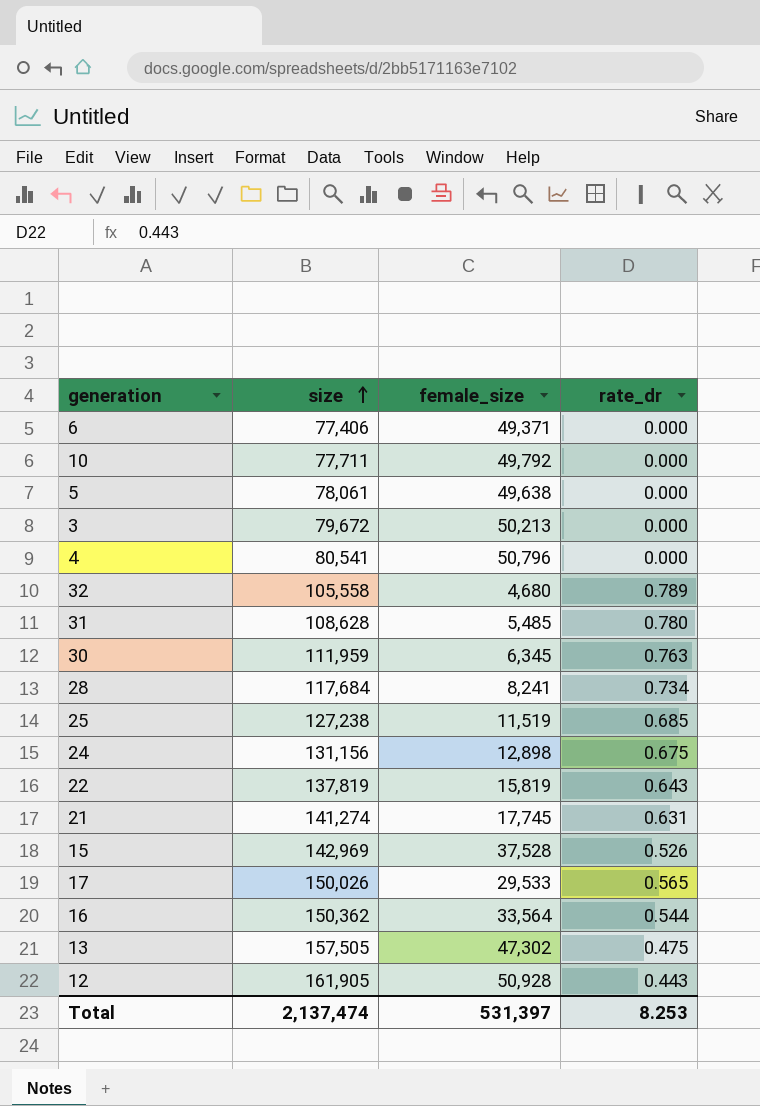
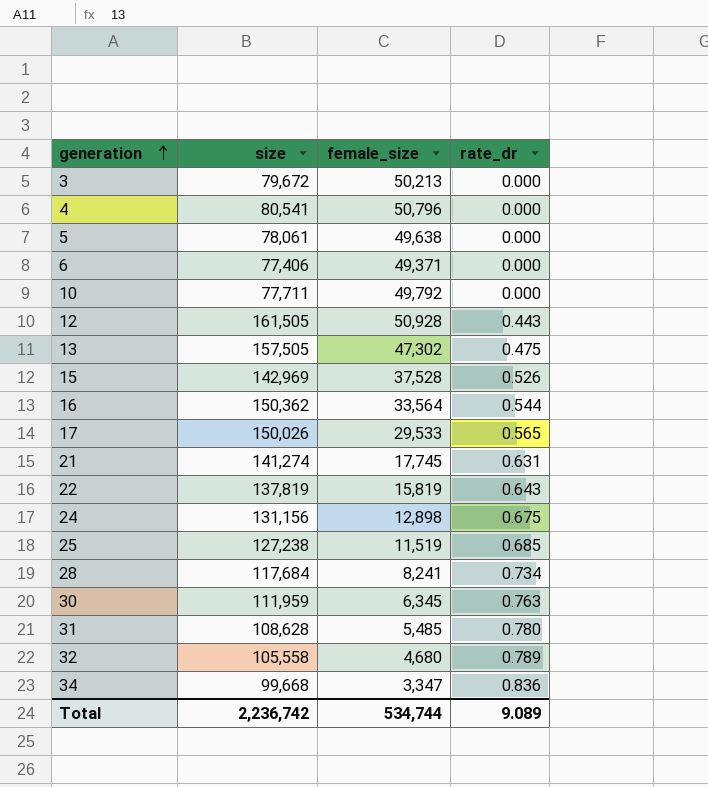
row order: size ascending -> generation ascending
12 | size: 161,905 -> 161,505
row 34: none -> 99,668 | 3,347 | 0.836
Total | size: 2,137,474 -> 2,236,742
Total | female_size: 531,397 -> 534,744
Total | rate_dr: 8.253 -> 9.089

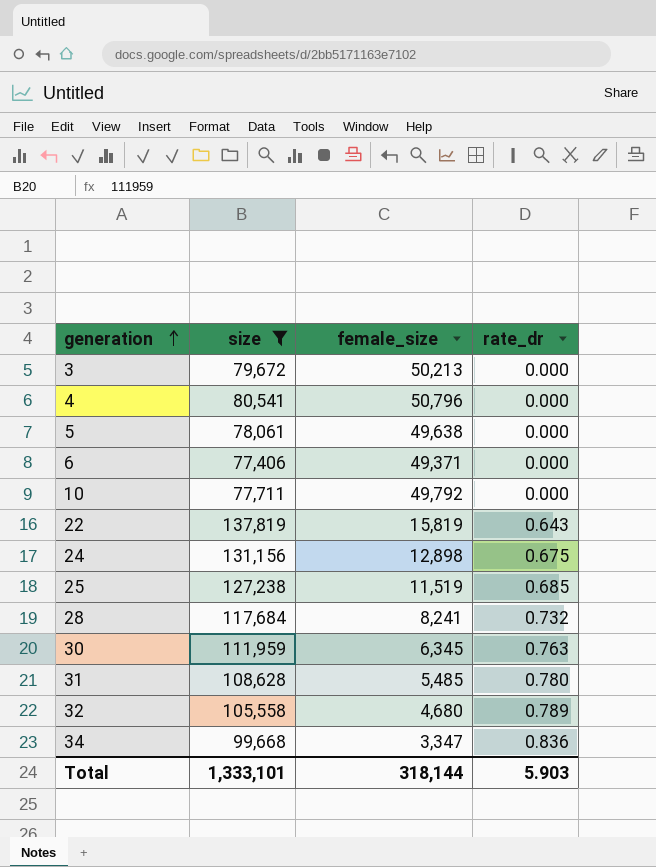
filter: none -> size <= 137,819
28 | rate_dr: 0.734 -> 0.732
Total | size: 2,236,742 -> 1,333,101
Total | female_size: 534,744 -> 318,144
Total | rate_dr: 9.089 -> 5.903

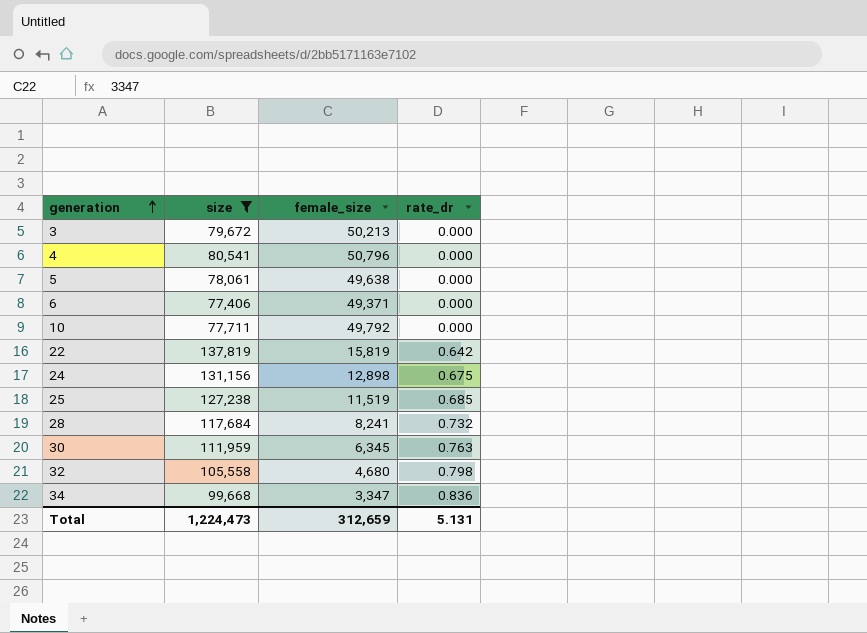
row 31: 108,628 | 5,485 | 0.780 -> none
22 | rate_dr: 0.643 -> 0.642
32 | rate_dr: 0.789 -> 0.798
Total | size: 1,333,101 -> 1,224,473
Total | female_size: 318,144 -> 312,659
Total | rate_dr: 5.903 -> 5.131

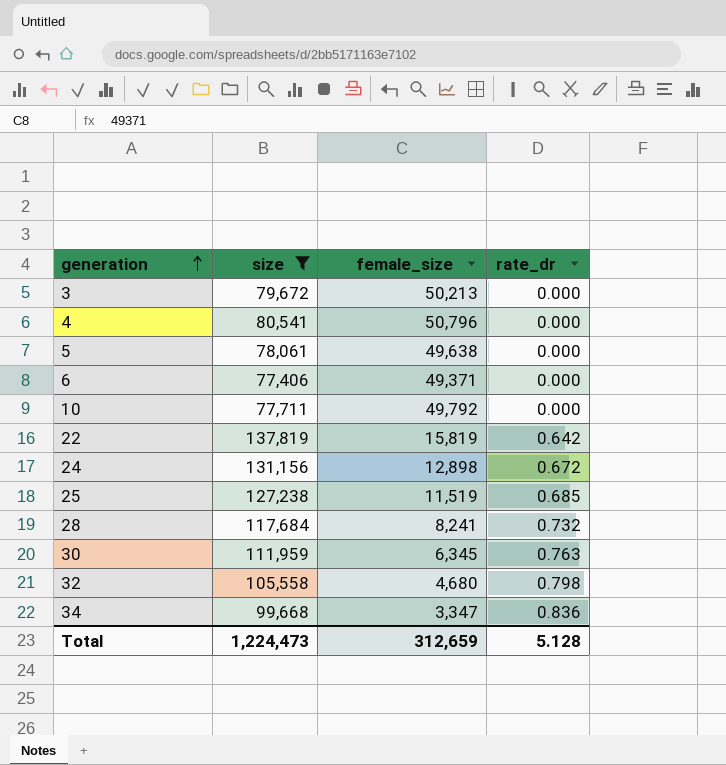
24 | rate_dr: 0.675 -> 0.672
Total | rate_dr: 5.131 -> 5.128

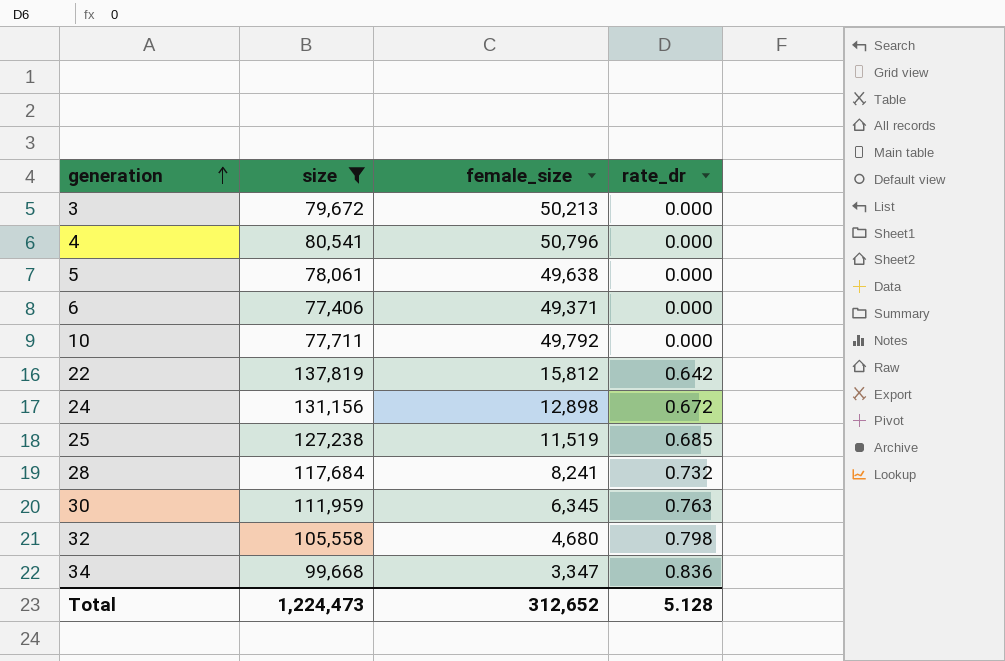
22 | female_size: 15,819 -> 15,812
Total | female_size: 312,659 -> 312,652

